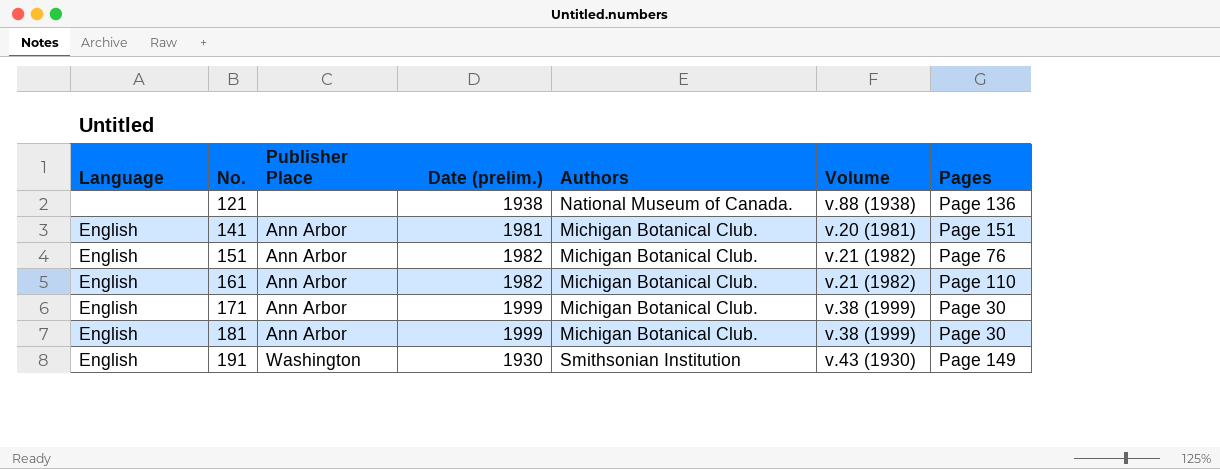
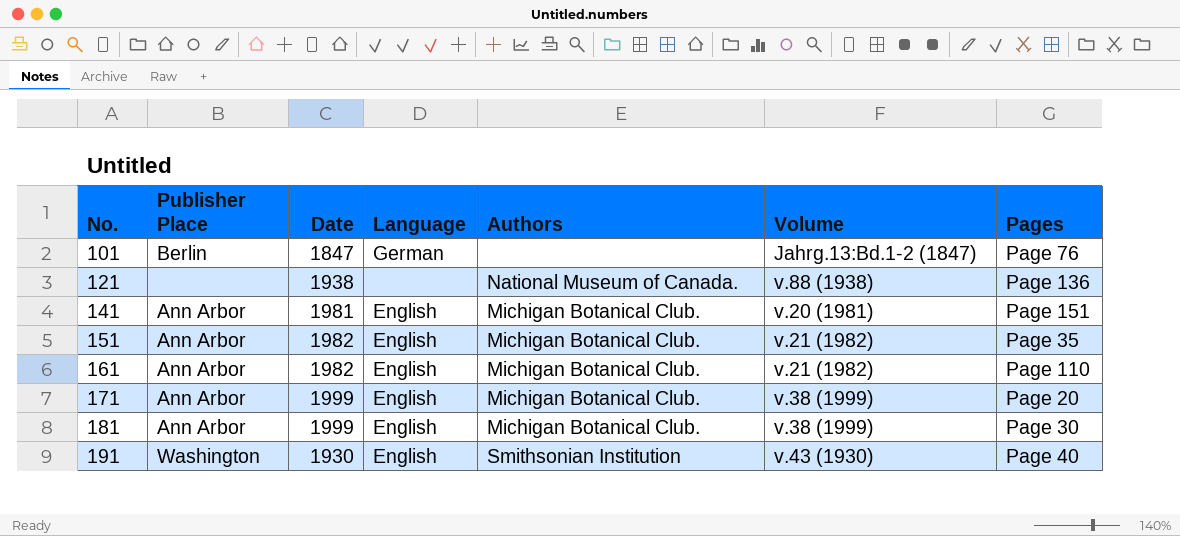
column name: Date (prelim.) -> Date
column Language | position: 1 -> 4
row 101: none -> Berlin | 1847 | German | none | Jahrg.13:Bd.1-2 (1847) | Page 76
151 | Pages: Page 76 -> Page 35
171 | Pages: Page 30 -> Page 20
191 | Pages: Page 149 -> Page 40

